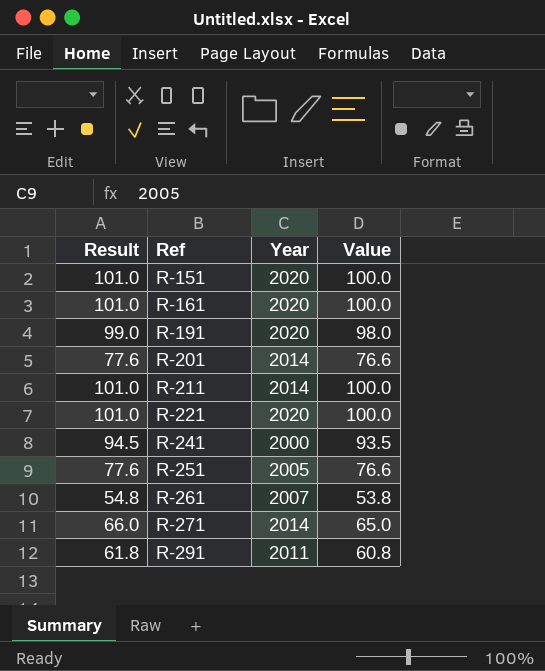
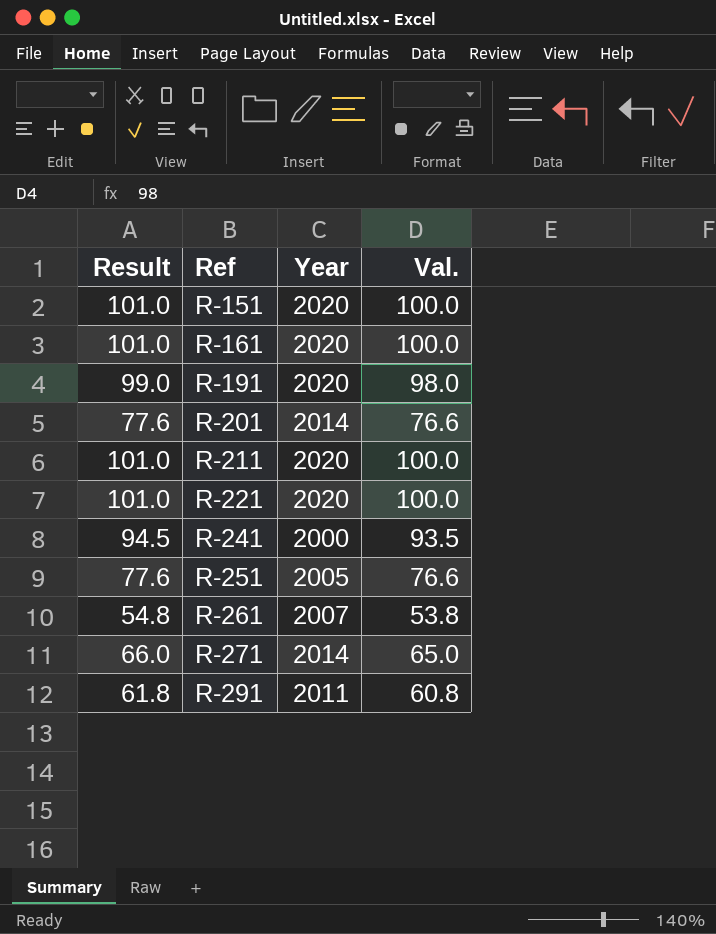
column name: Value -> Val.
R-211 | Year: 2014 -> 2020

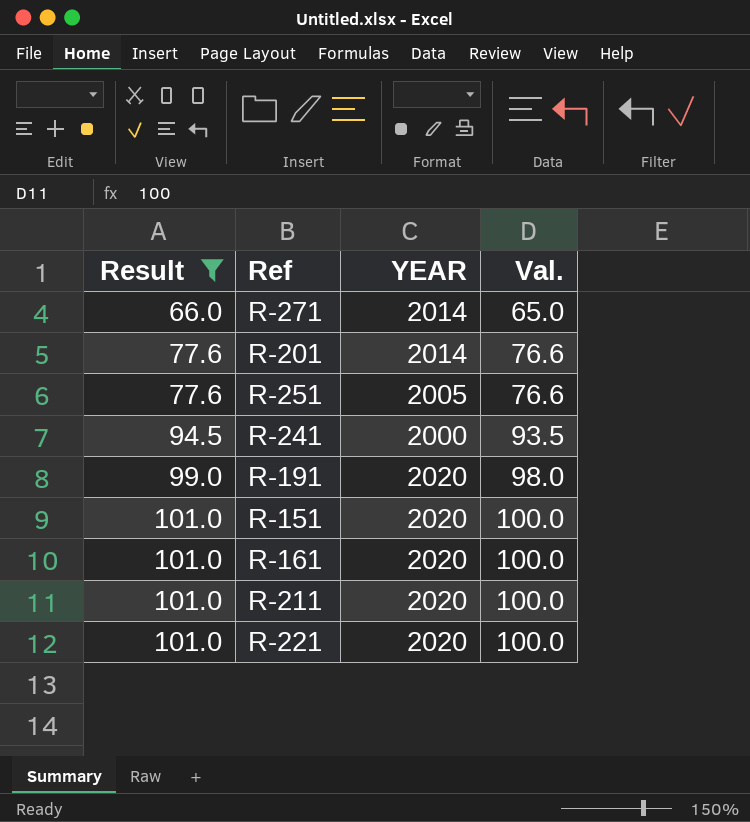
filter: none -> Result >= 66.0
row order: Ref ascending -> Result ascending
column name: Year -> YEAR

